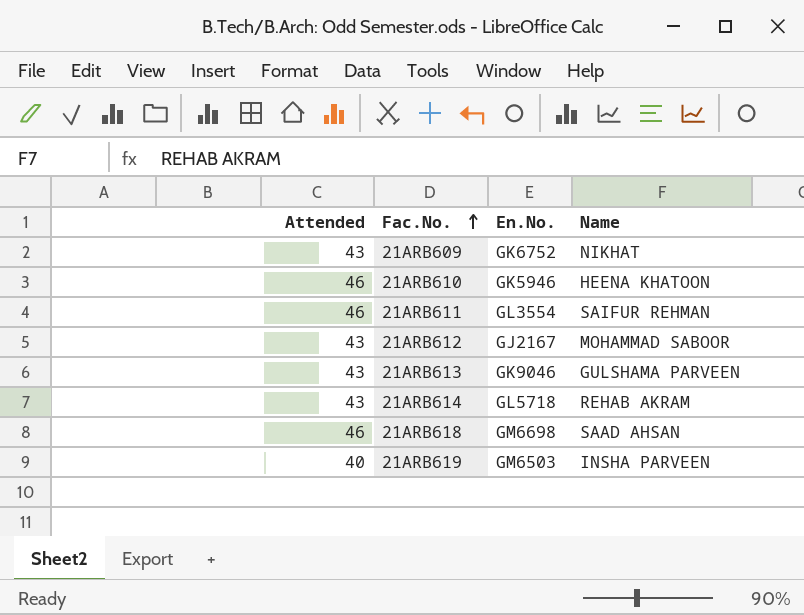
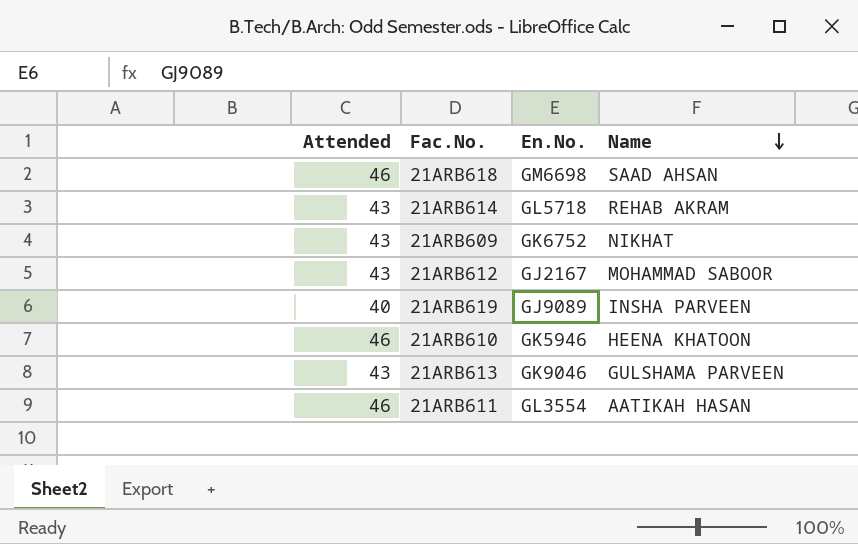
row order: Fac.No. ascending -> Name descending
21ARB619 | En.No.: GM6503 -> GJ9089
21ARB611 | Name: SAIFUR REHMAN -> AATIKAH HASAN

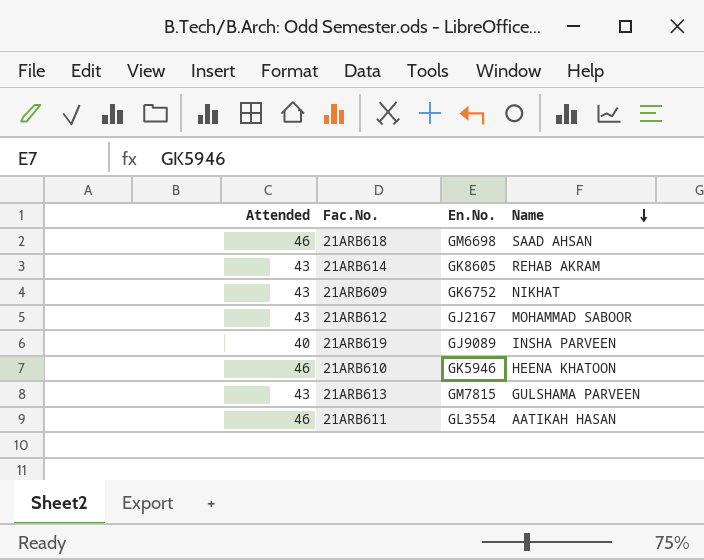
21ARB614 | En.No.: GL5718 -> GK8605
21ARB613 | En.No.: GK9046 -> GM7815

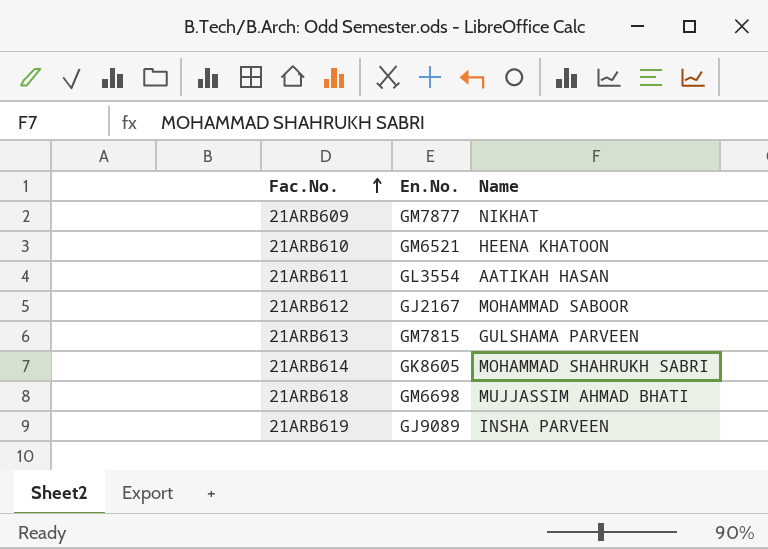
row order: Name descending -> Fac.No. ascending
column Attended | position: 1 -> none
21ARB609 | En.No.: GK6752 -> GM7877
21ARB610 | En.No.: GK5946 -> GM6521
21ARB614 | Name: REHAB AKRAM -> MOHAMMAD SHAHRUKH SABRI
21ARB618 | Name: SAAD AHSAN -> MUJJASSIM AHMAD BHATI

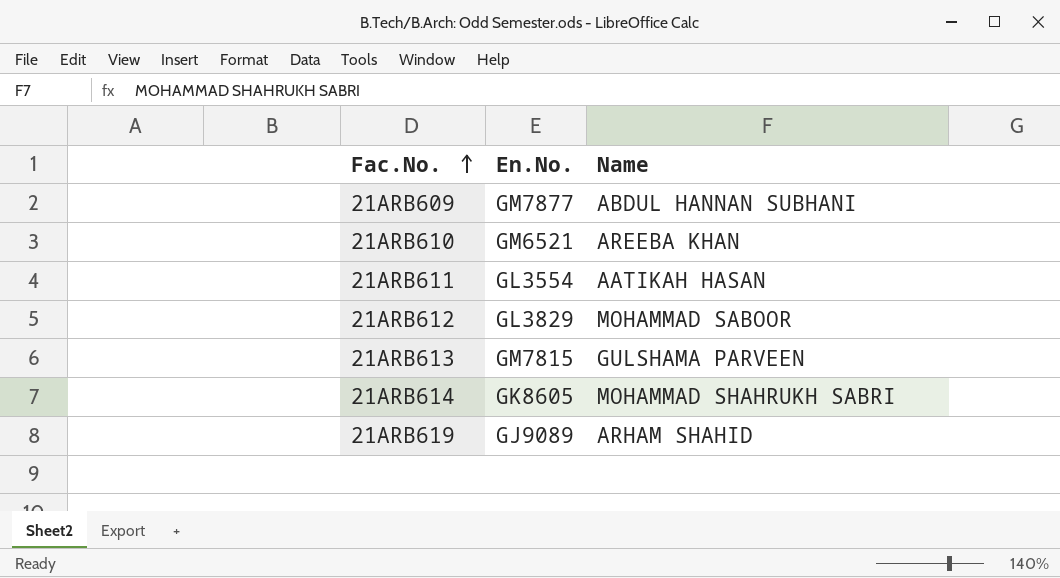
row 21ARB618: GM6698 | MUJJASSIM AHMAD BHATI -> none
21ARB609 | Name: NIKHAT -> ABDUL HANNAN SUBHANI
21ARB610 | Name: HEENA KHATOON -> AREEBA KHAN
21ARB612 | En.No.: GJ2167 -> GL3829
21ARB619 | Name: INSHA PARVEEN -> ARHAM SHAHID

